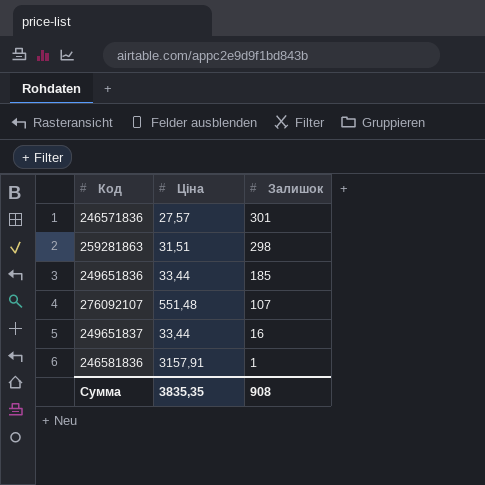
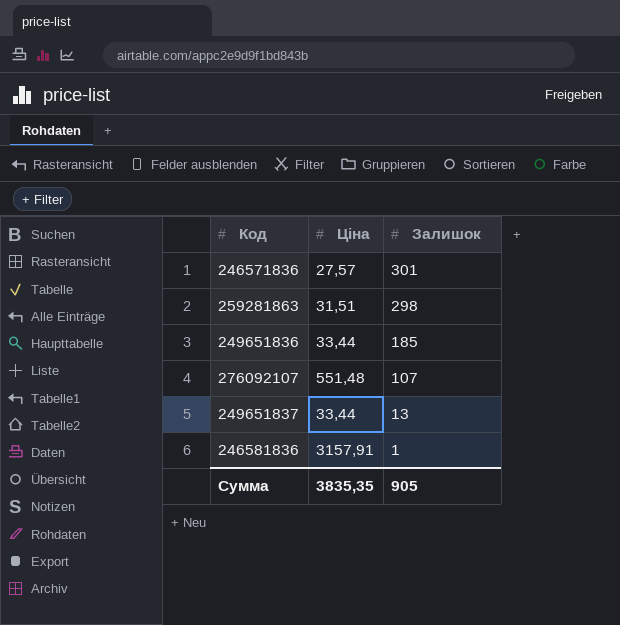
249651837 | Залишок: 16 -> 13
Сумма | Залишок: 908 -> 905

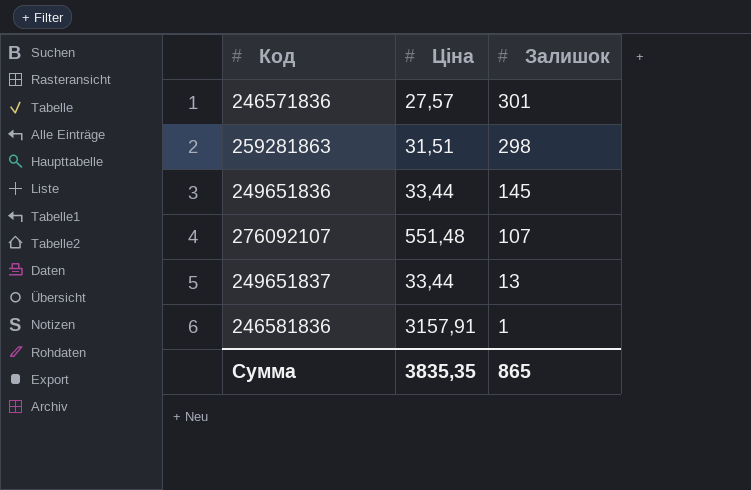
249651836 | Залишок: 185 -> 145
Сумма | Залишок: 905 -> 865

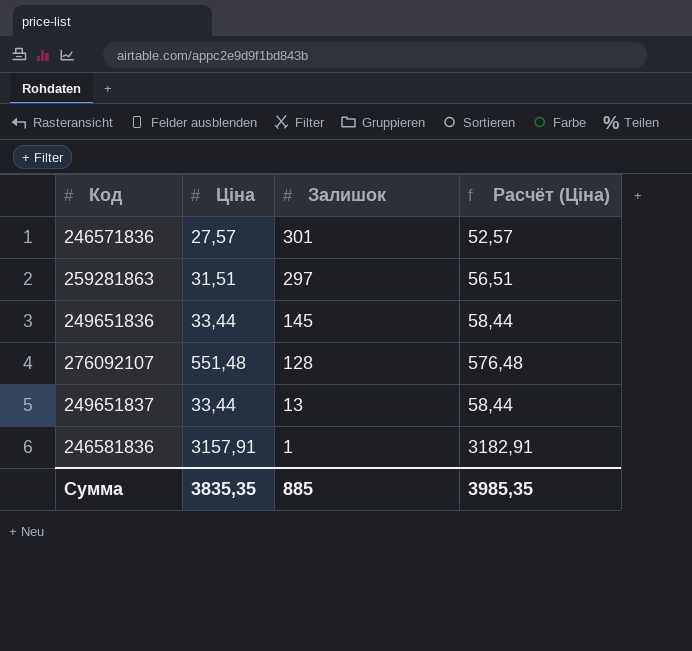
column Расчёт (Ціна) | formula: none -> [Ціна] + 25
259281863 | Залишок: 298 -> 297
276092107 | Залишок: 107 -> 128
Сумма | Залишок: 865 -> 885

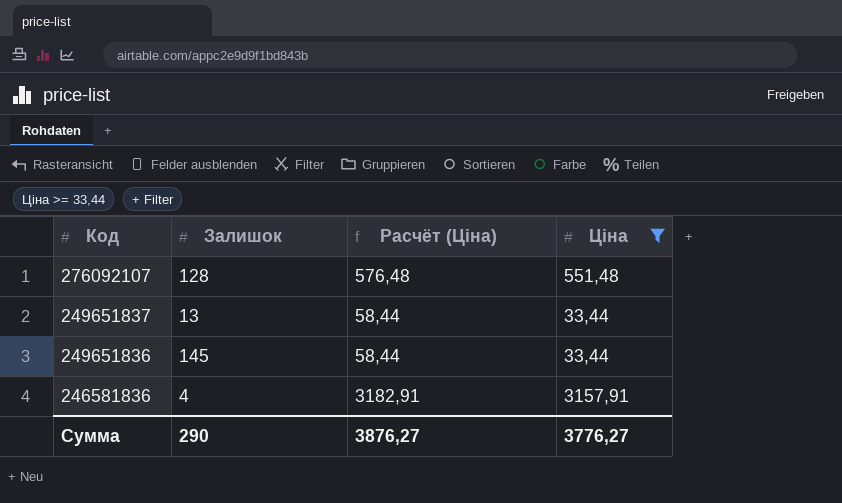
filter: none -> Ціна >= 33,44
row order: Залишок descending -> Код descending
column Ціна | position: 2 -> 4
246581836 | Залишок: 1 -> 4
Сумма | Залишок: 885 -> 290
Сумма | Расчёт (Ціна): 3985,35 -> 3876,27
Сумма | Ціна: 3835,35 -> 3776,27

